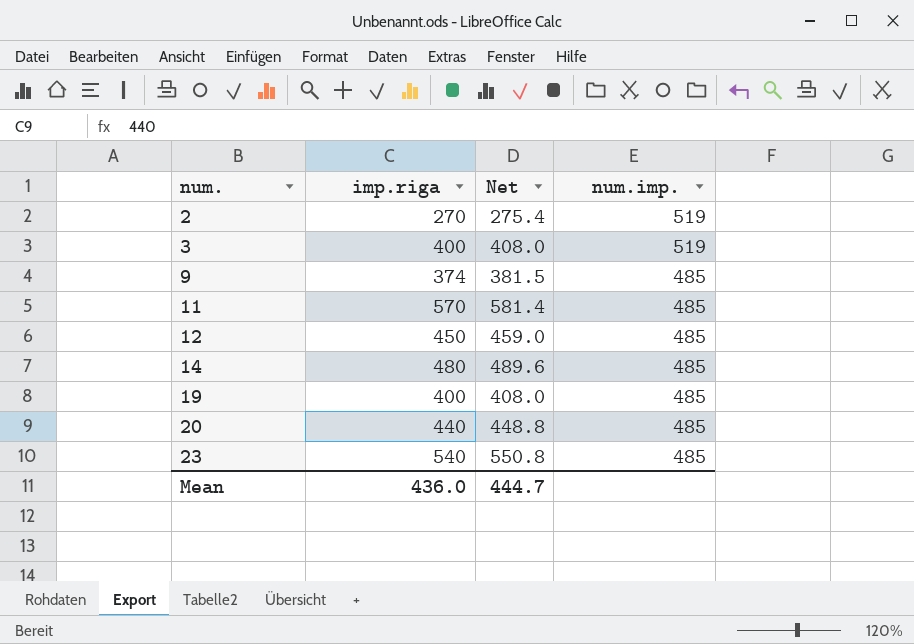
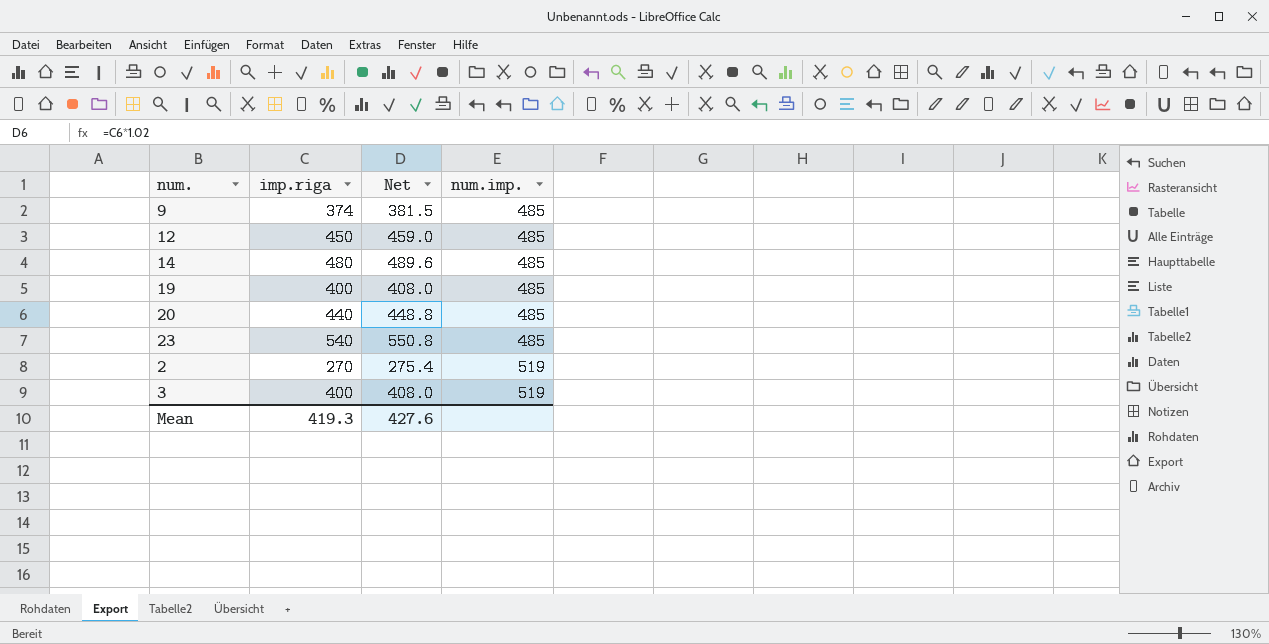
row order: num. ascending -> num.imp. ascending
row 11: 570 | 581.4 | 485 -> none
Mean | imp.riga: 436.0 -> 419.3
Mean | Net: 444.7 -> 427.6

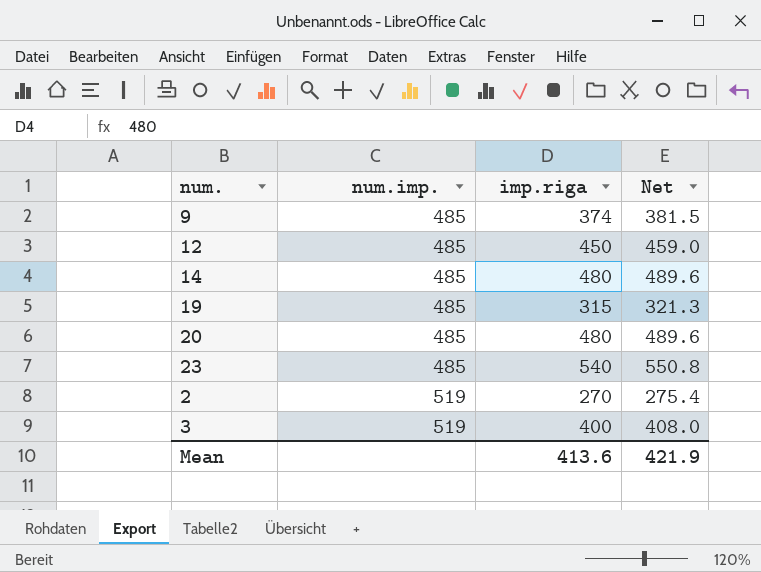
column num.imp. | position: 4 -> 2
19 | imp.riga: 400 -> 315
19 | Net: 408.0 -> 321.3
20 | imp.riga: 440 -> 480
20 | Net: 448.8 -> 489.6
Mean | imp.riga: 419.3 -> 413.6
Mean | Net: 427.6 -> 421.9

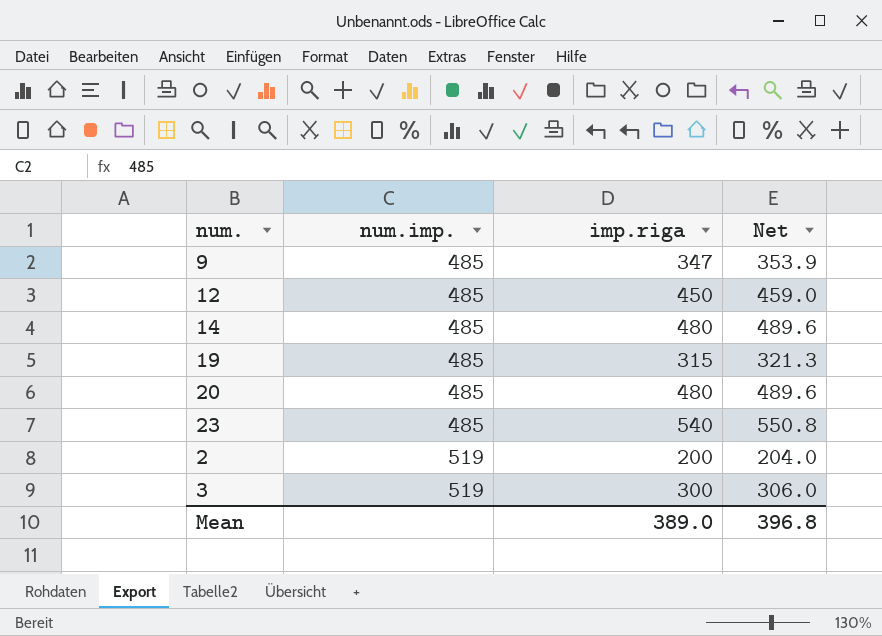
9 | imp.riga: 374 -> 347
9 | Net: 381.5 -> 353.9
2 | imp.riga: 270 -> 200
2 | Net: 275.4 -> 204.0
3 | imp.riga: 400 -> 300
3 | Net: 408.0 -> 306.0
Mean | imp.riga: 413.6 -> 389.0
Mean | Net: 421.9 -> 396.8

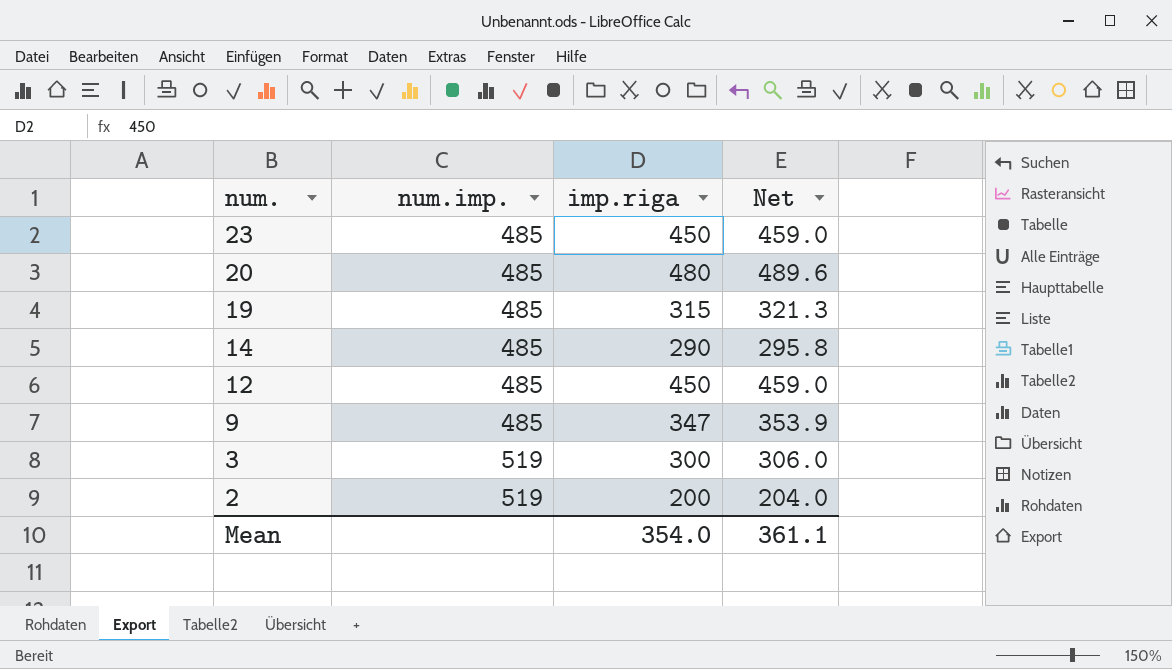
row order: num.imp. ascending -> num. descending
23 | imp.riga: 540 -> 450
23 | Net: 550.8 -> 459.0
14 | imp.riga: 480 -> 290
14 | Net: 489.6 -> 295.8
Mean | imp.riga: 389.0 -> 354.0
Mean | Net: 396.8 -> 361.1

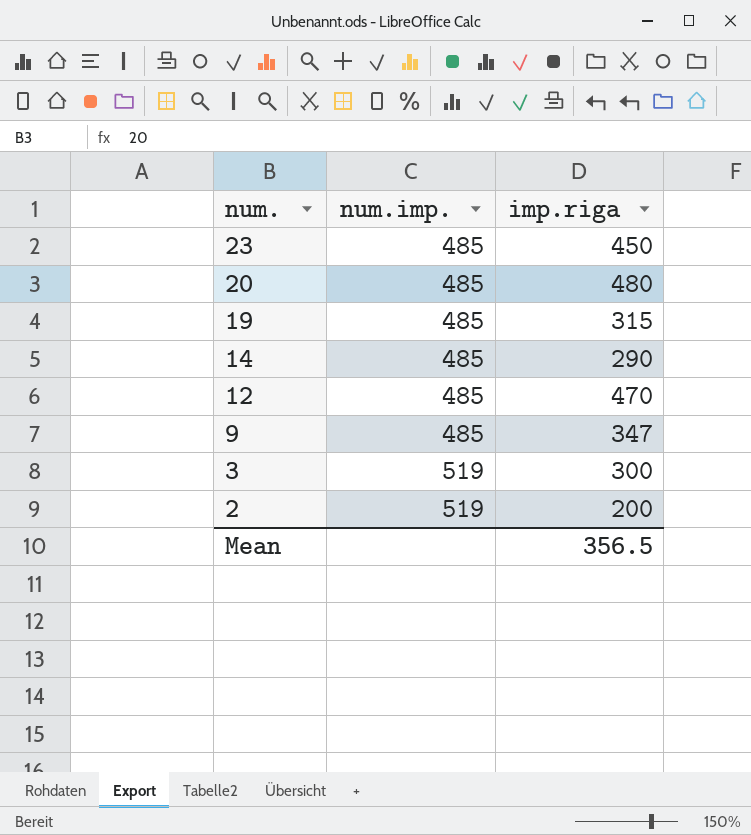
column Net | formula: [imp.riga] * 1.02 -> none
12 | imp.riga: 450 -> 470
Mean | imp.riga: 354.0 -> 356.5

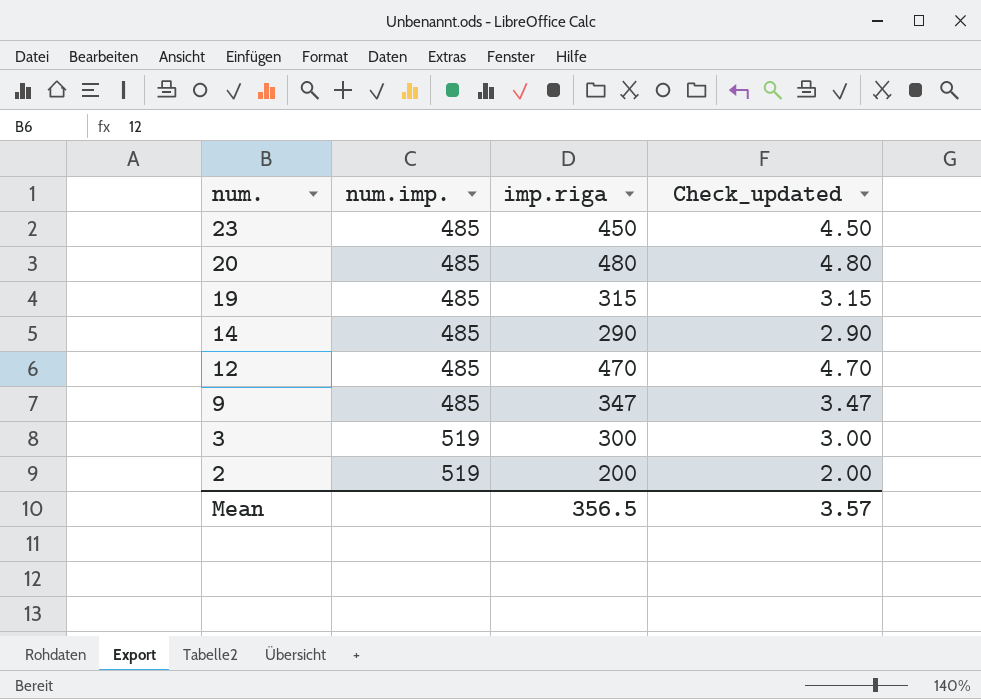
column Check_updated | formula: none -> [imp.riga] * 0.01

